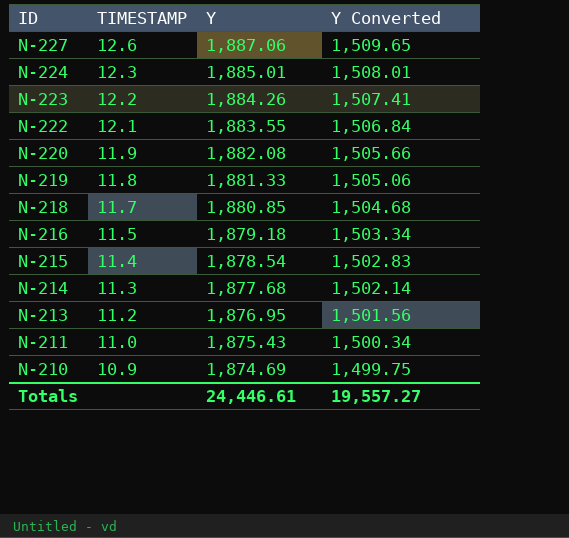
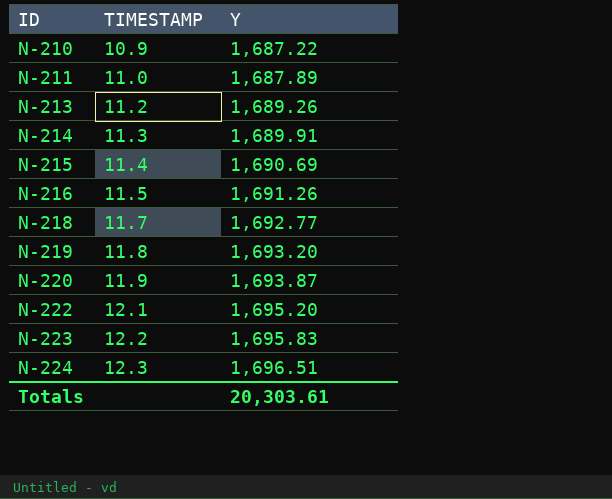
row order: ID descending -> ID ascending
column Y Converted | formula: [Y] * 0.8 -> none
row N-227: 12.6 | 1,887.06 | 1,509.65 -> none
N-210 | Y: 1,874.69 -> 1,687.22
N-211 | Y: 1,875.43 -> 1,687.89
N-213 | Y: 1,876.95 -> 1,689.26
N-214 | Y: 1,877.68 -> 1,689.91
N-215 | Y: 1,878.54 -> 1,690.69
N-216 | Y: 1,879.18 -> 1,691.26
N-218 | Y: 1,880.85 -> 1,692.77
N-219 | Y: 1,881.33 -> 1,693.20
N-220 | Y: 1,882.08 -> 1,693.87
N-222 | Y: 1,883.55 -> 1,695.20
N-223 | Y: 1,884.26 -> 1,695.83
N-224 | Y: 1,885.01 -> 1,696.51
Totals | Y: 24,446.61 -> 20,303.61

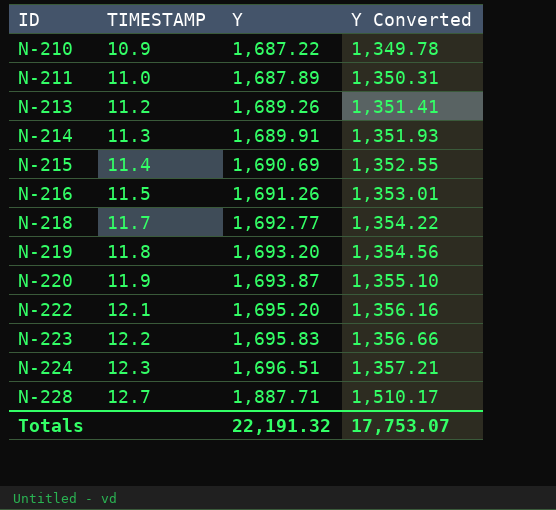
column Y Converted | formula: none -> [Y] * 0.8
row N-228: none -> 12.7 | 1,887.71 | 1,510.17
Totals | Y: 20,303.61 -> 22,191.32

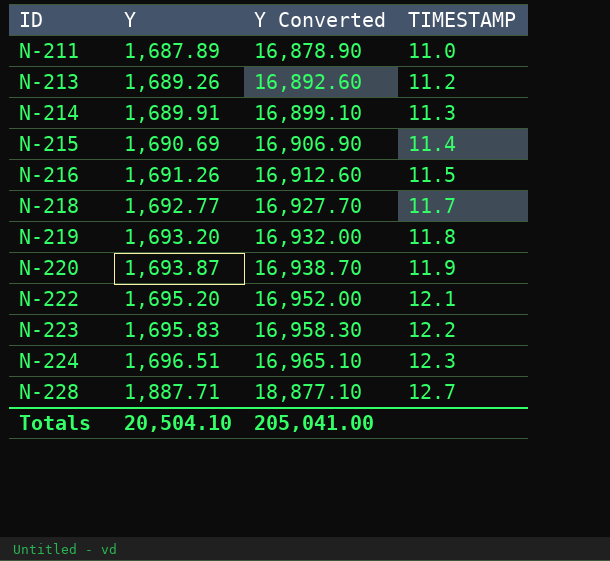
column Y Converted | formula: [Y] * 0.8 -> [Y] * 10
column TIMESTAMP | position: 2 -> 4
row N-210: 10.9 | 1,687.22 | 1,349.78 -> none
Totals | Y: 22,191.32 -> 20,504.10
Totals | Y Converted: 17,753.07 -> 205,041.00

